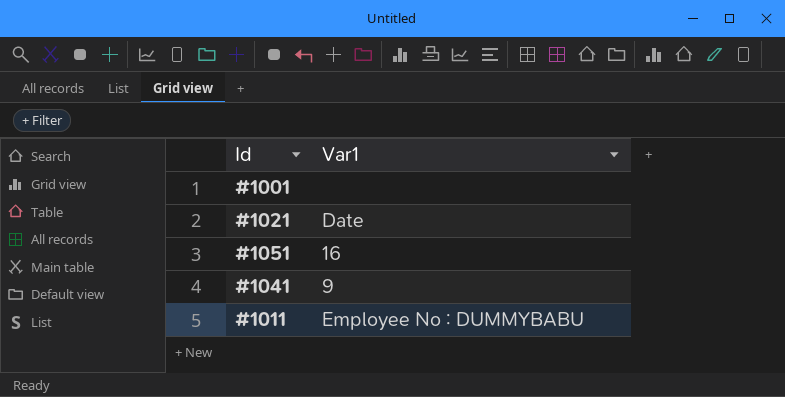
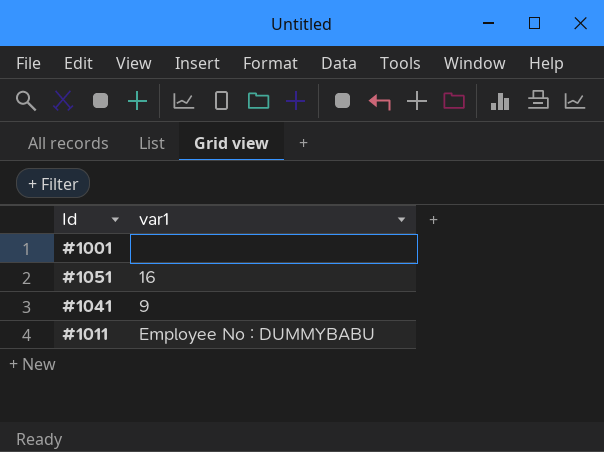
column name: Var1 -> var1
row #1021: Date -> none

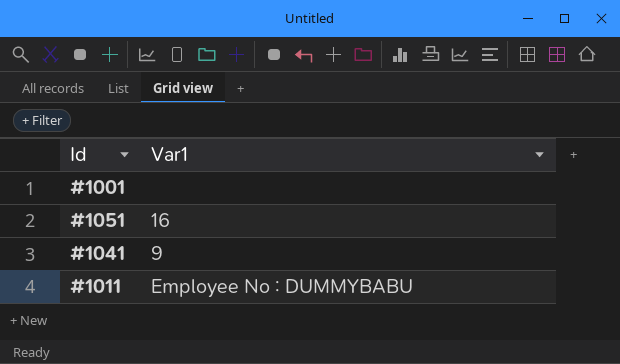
column name: var1 -> Var1

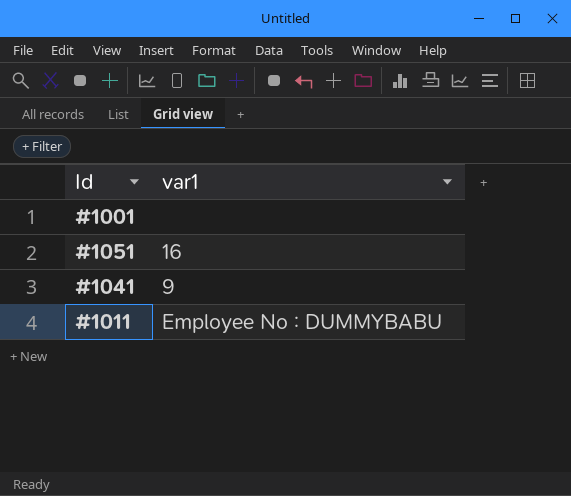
column name: Var1 -> var1

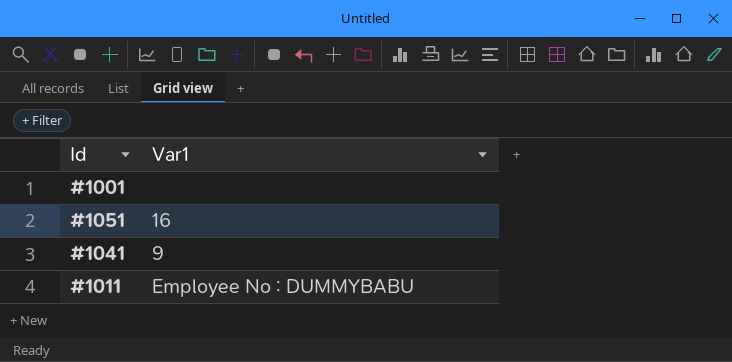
column name: var1 -> Var1

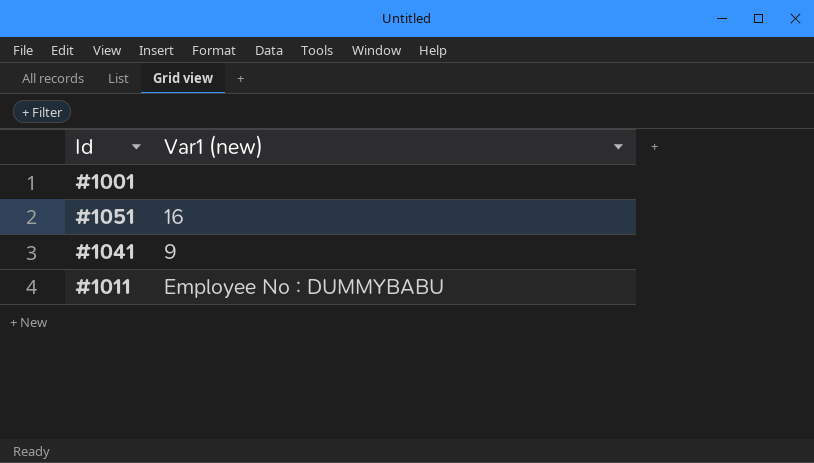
column name: Var1 -> Var1 (new)

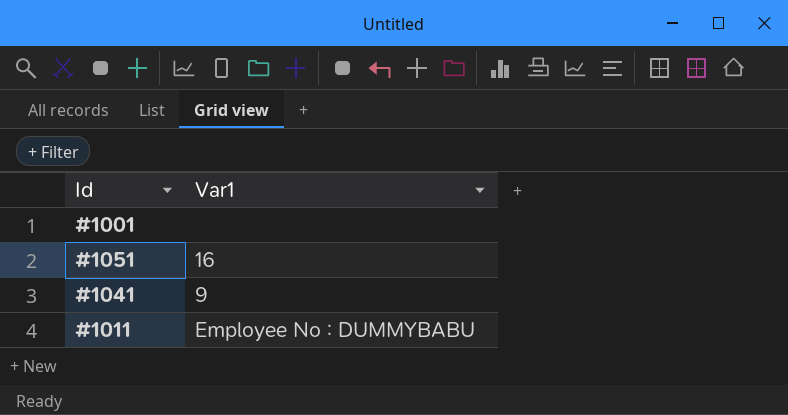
column name: Var1 (new) -> Var1

